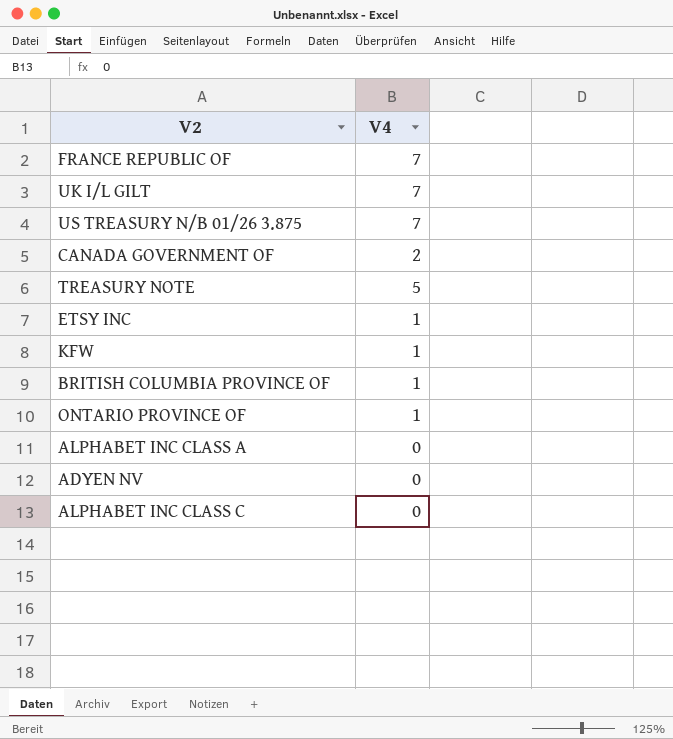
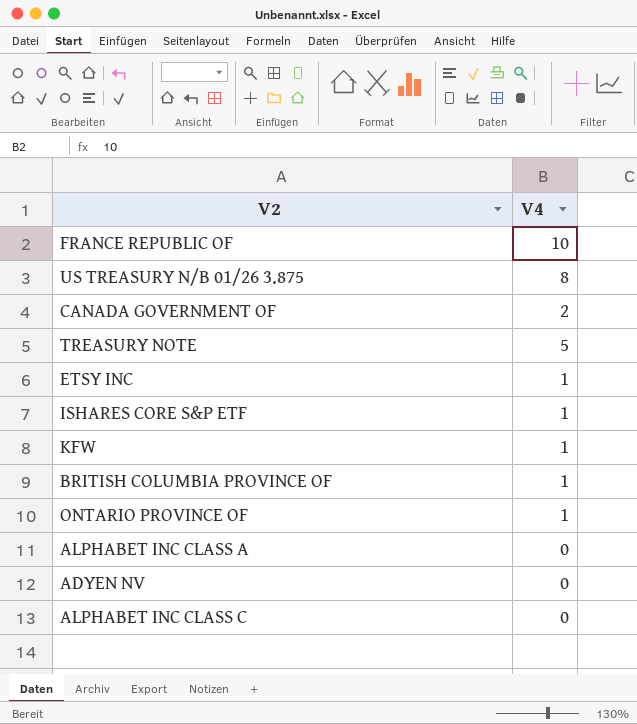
row UK I/L GILT: 7 -> none
FRANCE REPUBLIC OF | V4: 7 -> 10
US TREASURY N/B 01/26 3.875 | V4: 7 -> 8
row ISHARES CORE S&P ETF: none -> 1

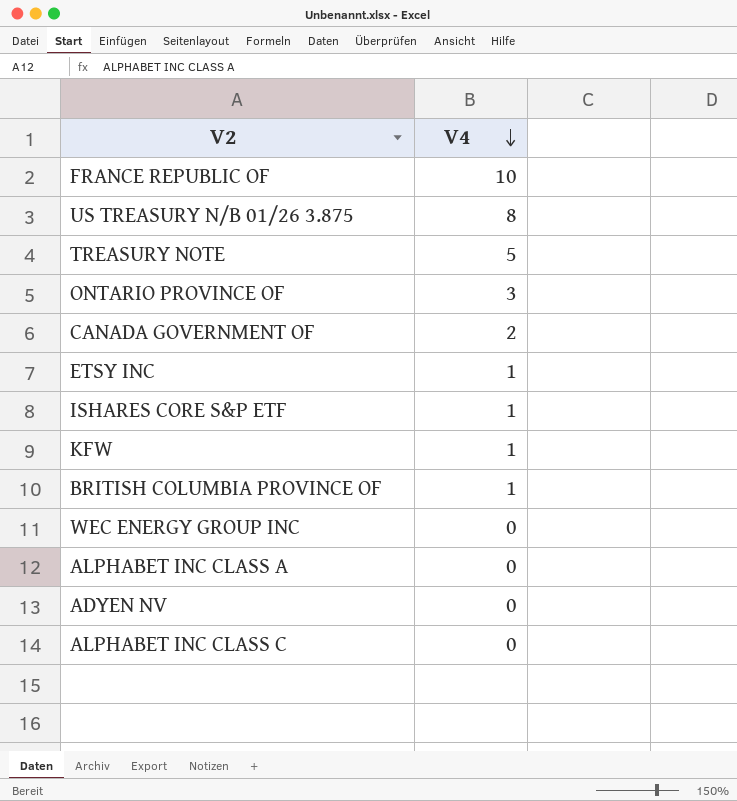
row order: none -> V4 descending
ONTARIO PROVINCE OF | V4: 1 -> 3
row WEC ENERGY GROUP INC: none -> 0

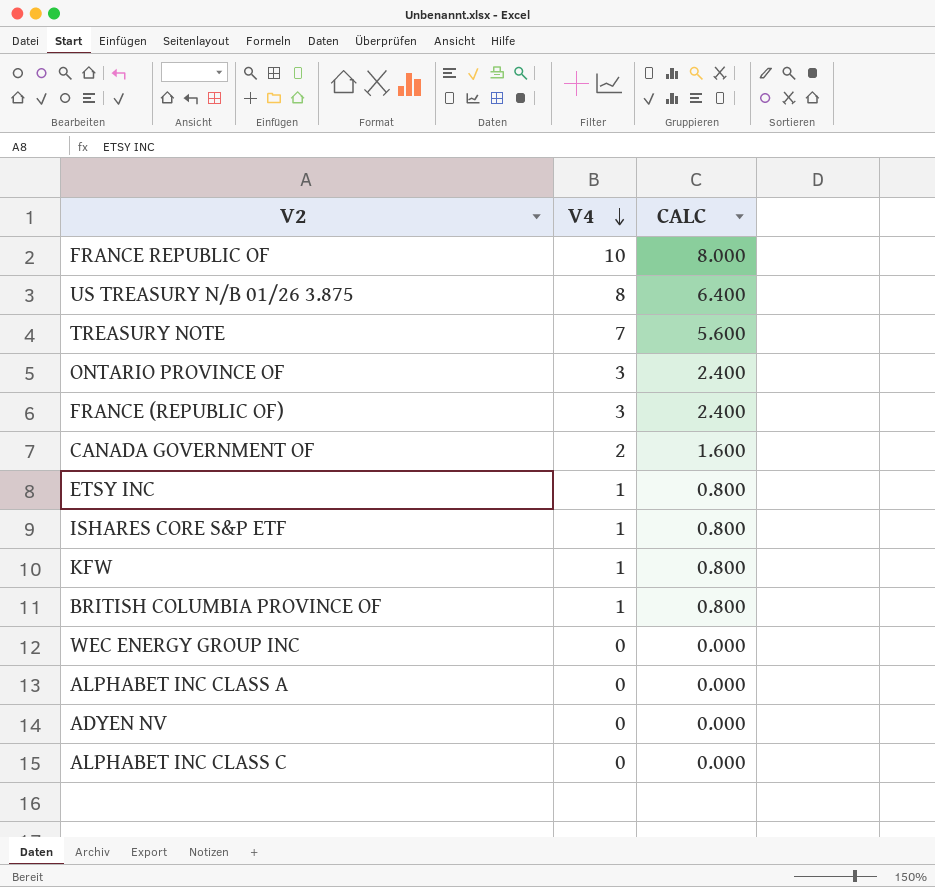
column CALC | formula: none -> [V4] * 0.8
TREASURY NOTE | V4: 5 -> 7
row FRANCE (REPUBLIC OF): none -> 3 | 2.400

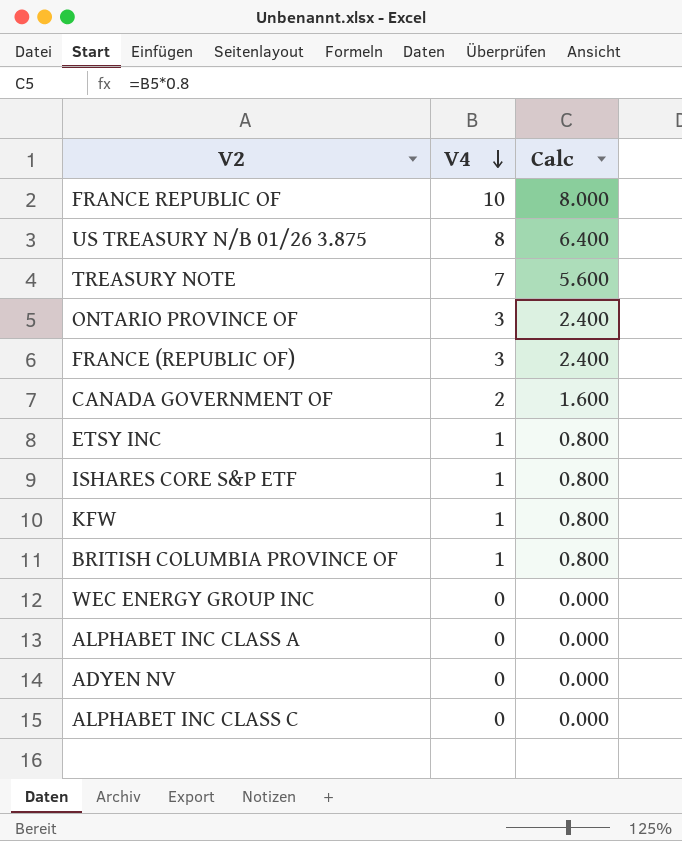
column name: CALC -> Calc

